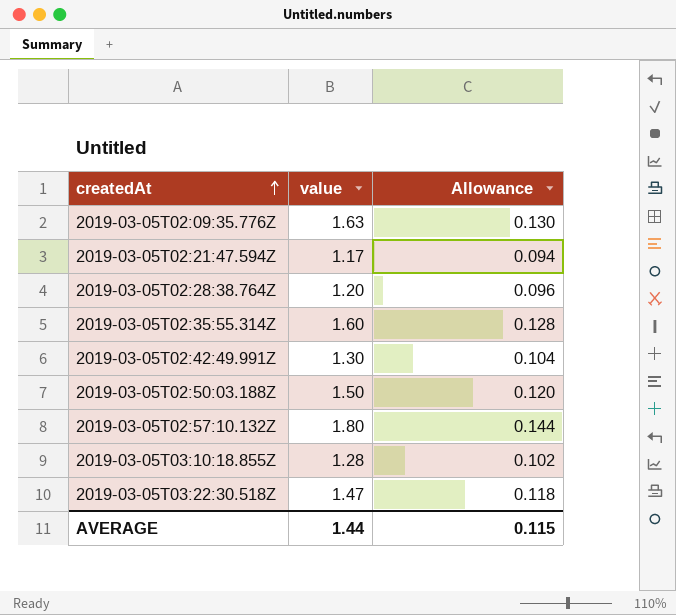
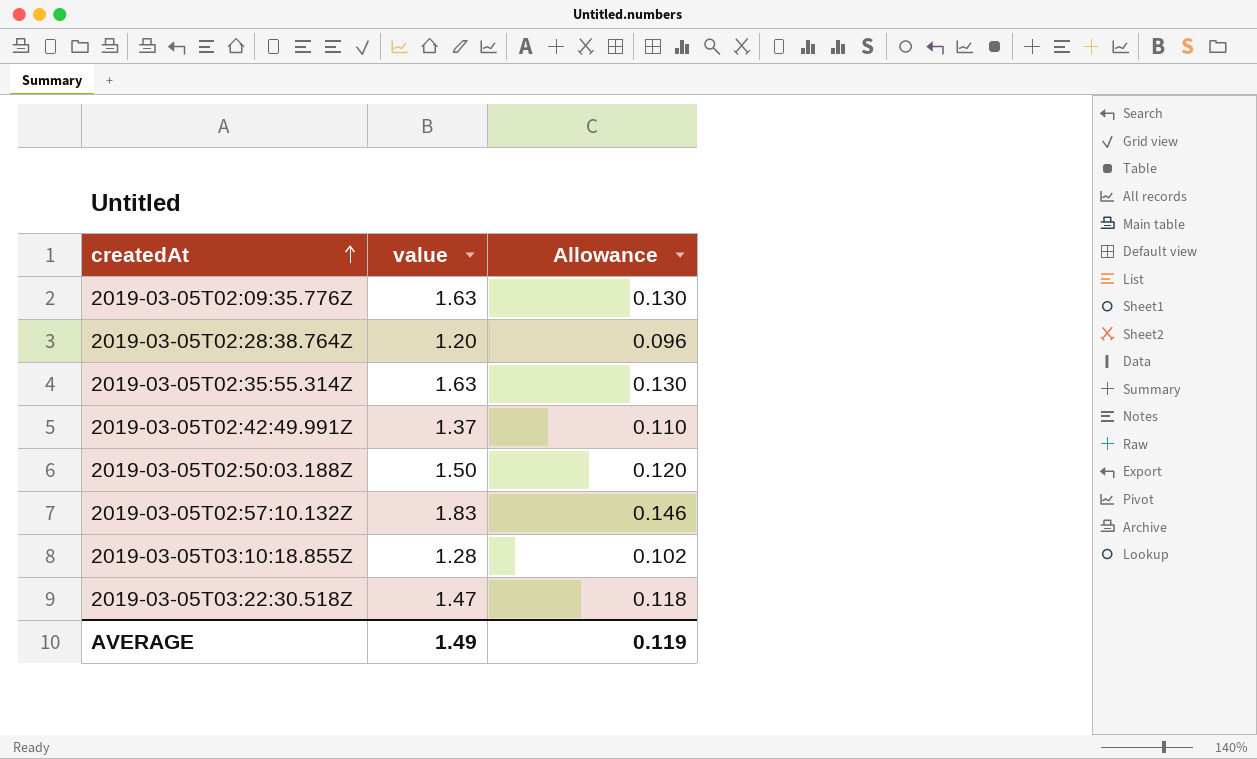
row 2019-03-05T02:21:47.594Z: 1.17 | 0.094 -> none
2019-03-05T02:35:55.314Z | value: 1.60 -> 1.63
2019-03-05T02:35:55.314Z | Allowance: 0.128 -> 0.130
2019-03-05T02:42:49.991Z | value: 1.30 -> 1.37
2019-03-05T02:42:49.991Z | Allowance: 0.104 -> 0.110
2019-03-05T02:57:10.132Z | value: 1.80 -> 1.83
2019-03-05T02:57:10.132Z | Allowance: 0.144 -> 0.146
AVERAGE | value: 1.44 -> 1.49
AVERAGE | Allowance: 0.115 -> 0.119

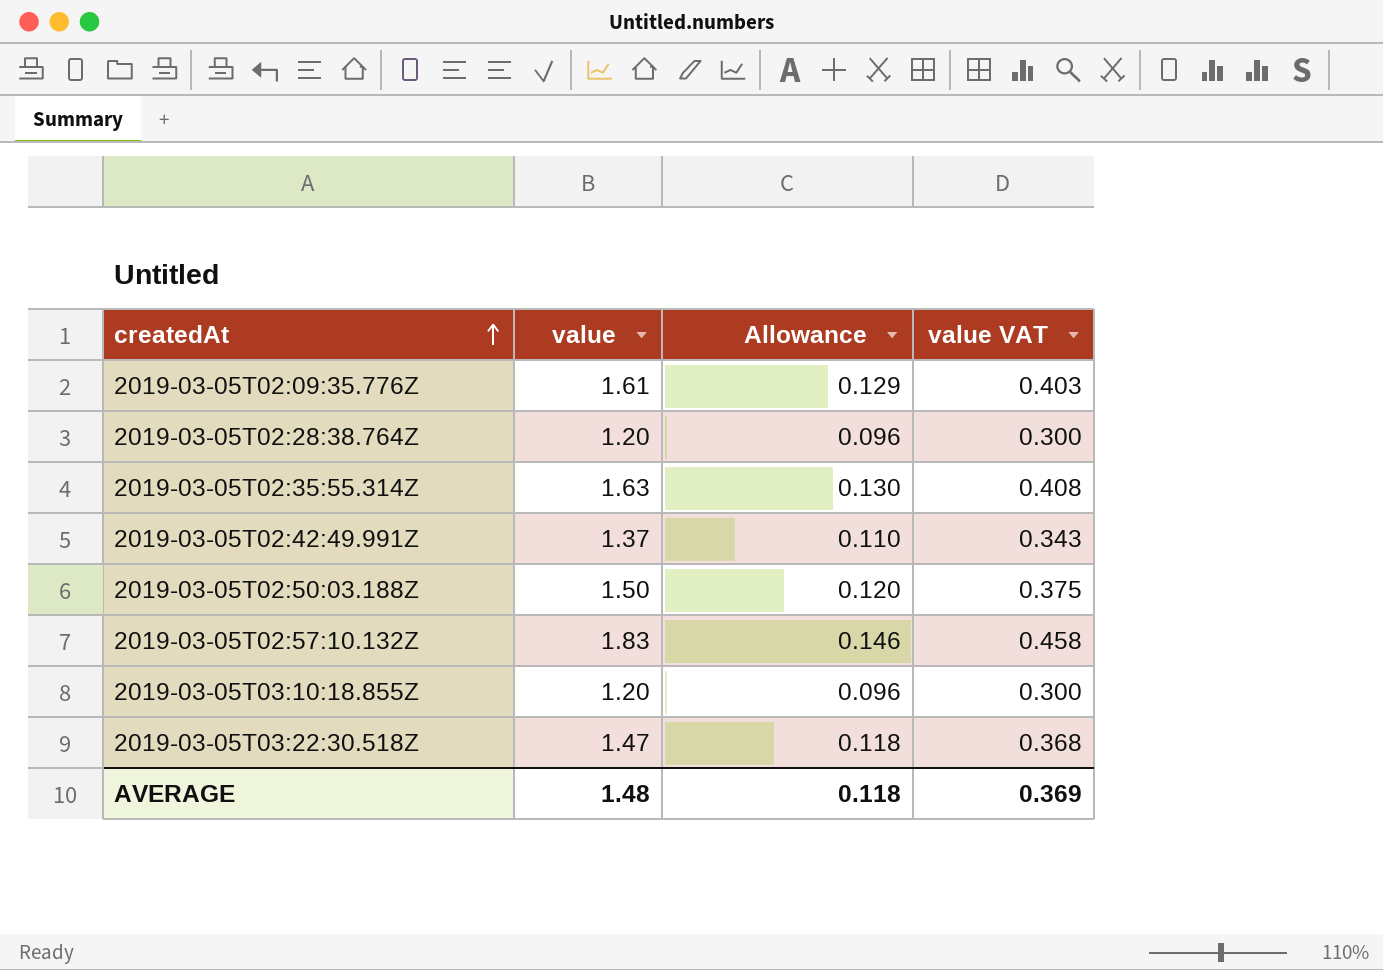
column value VAT | formula: none -> [value] * 0.25
2019-03-05T02:09:35.776Z | value: 1.63 -> 1.61
2019-03-05T02:09:35.776Z | Allowance: 0.130 -> 0.129
2019-03-05T03:10:18.855Z | value: 1.28 -> 1.20
2019-03-05T03:10:18.855Z | Allowance: 0.102 -> 0.096
AVERAGE | value: 1.49 -> 1.48
AVERAGE | Allowance: 0.119 -> 0.118

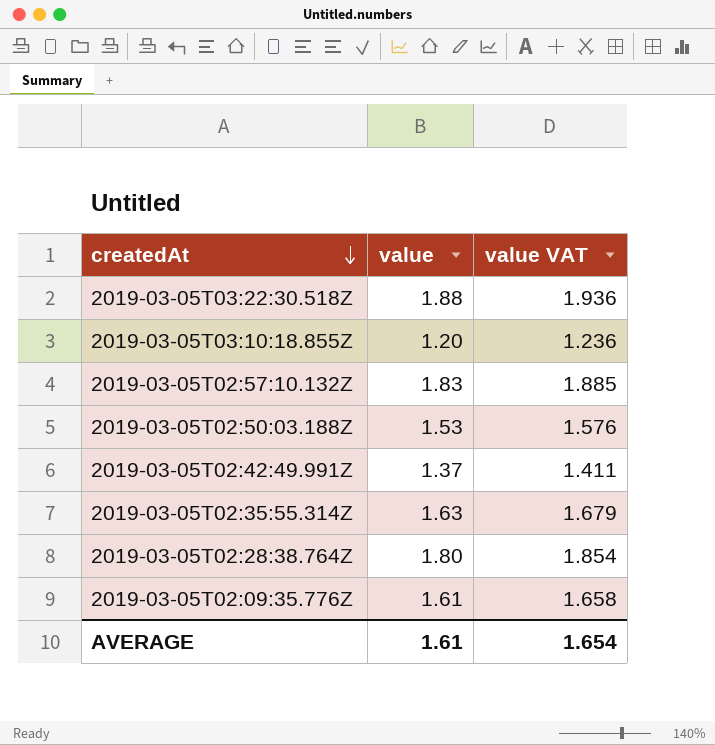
row order: createdAt ascending -> createdAt descending
column Allowance | formula: [value] * 0.08 -> none
column value VAT | formula: [value] * 0.25 -> [value] * 1.03
2019-03-05T03:22:30.518Z | value: 1.47 -> 1.88
2019-03-05T02:50:03.188Z | value: 1.50 -> 1.53
2019-03-05T02:28:38.764Z | value: 1.20 -> 1.80
AVERAGE | value: 1.48 -> 1.61
AVERAGE | value VAT: 0.369 -> 1.654

